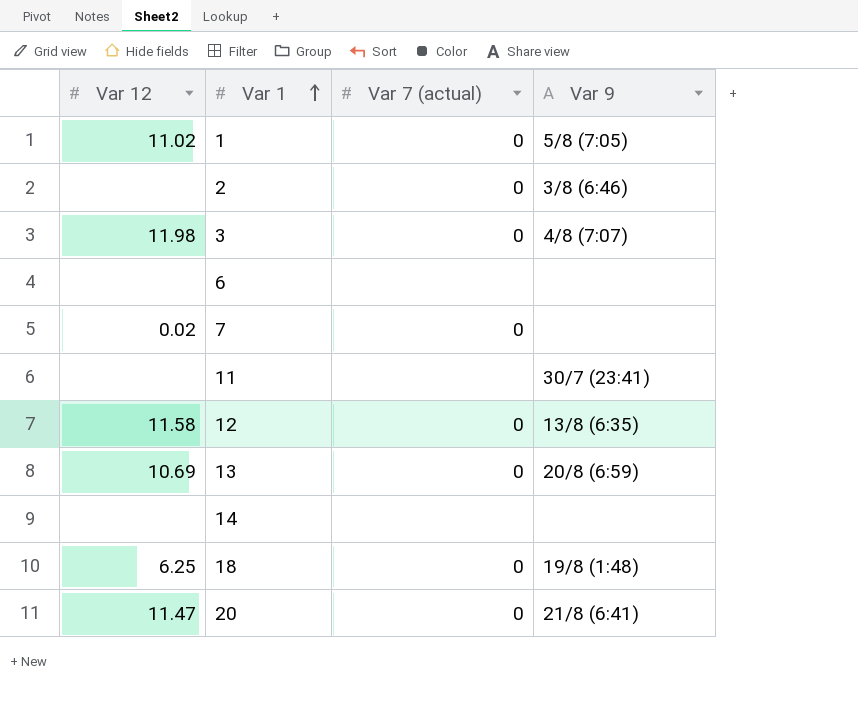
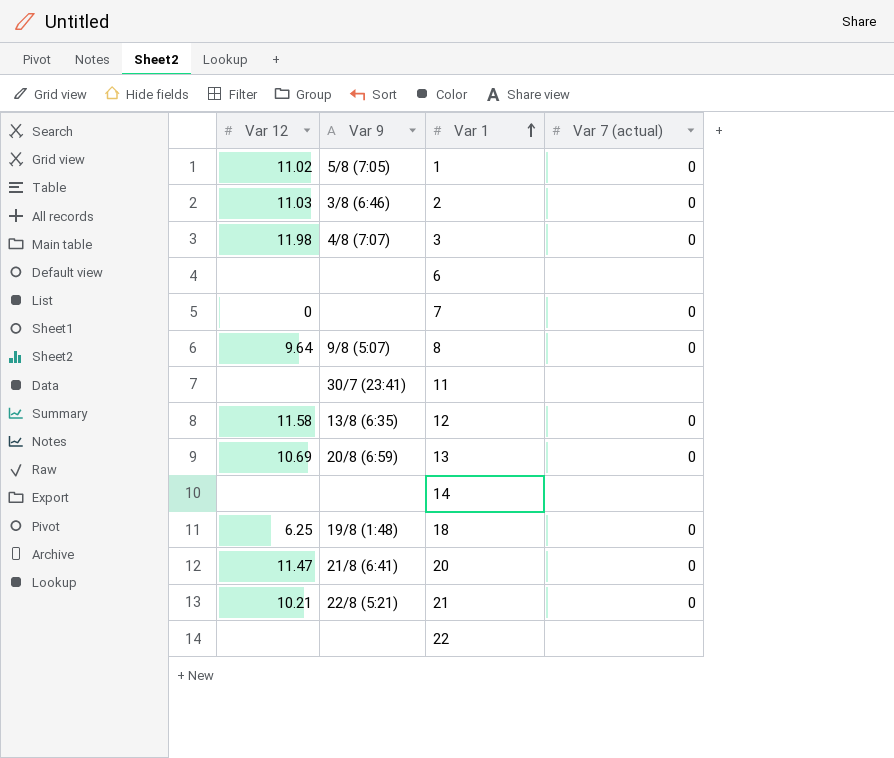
column Var 9 | position: 4 -> 2
2 | Var 12: none -> 11.03
7 | Var 12: 0.02 -> 0
row 8: none -> 9.64 | 9/8 (5:07) | 0
row 21: none -> 10.21 | 22/8 (5:21) | 0
row 22: none -> none | none | none

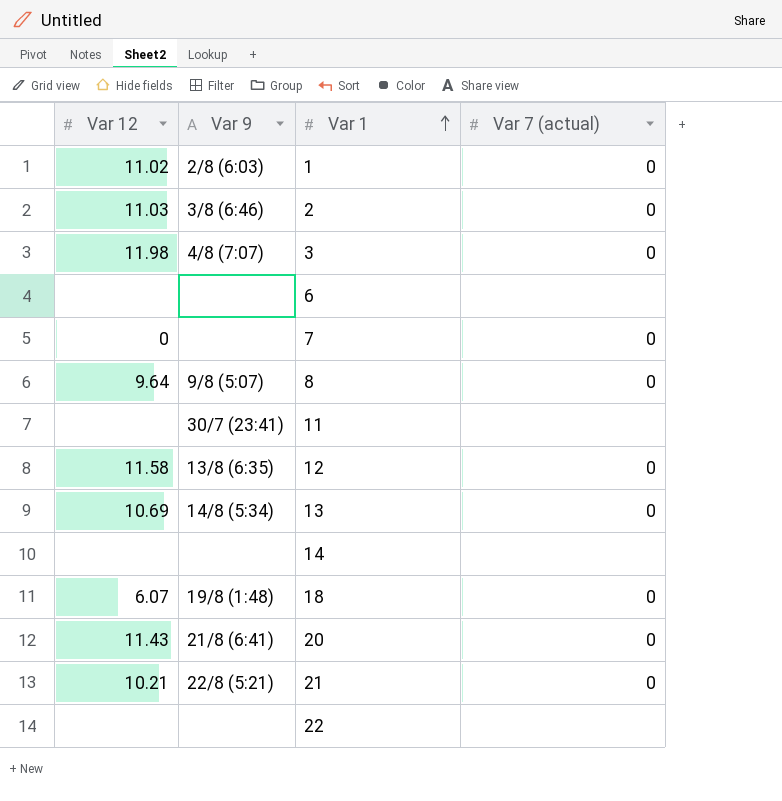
1 | Var 9: 5/8 (7:05) -> 2/8 (6:03)
13 | Var 9: 20/8 (6:59) -> 14/8 (5:34)
18 | Var 12: 6.25 -> 6.07
20 | Var 12: 11.47 -> 11.43

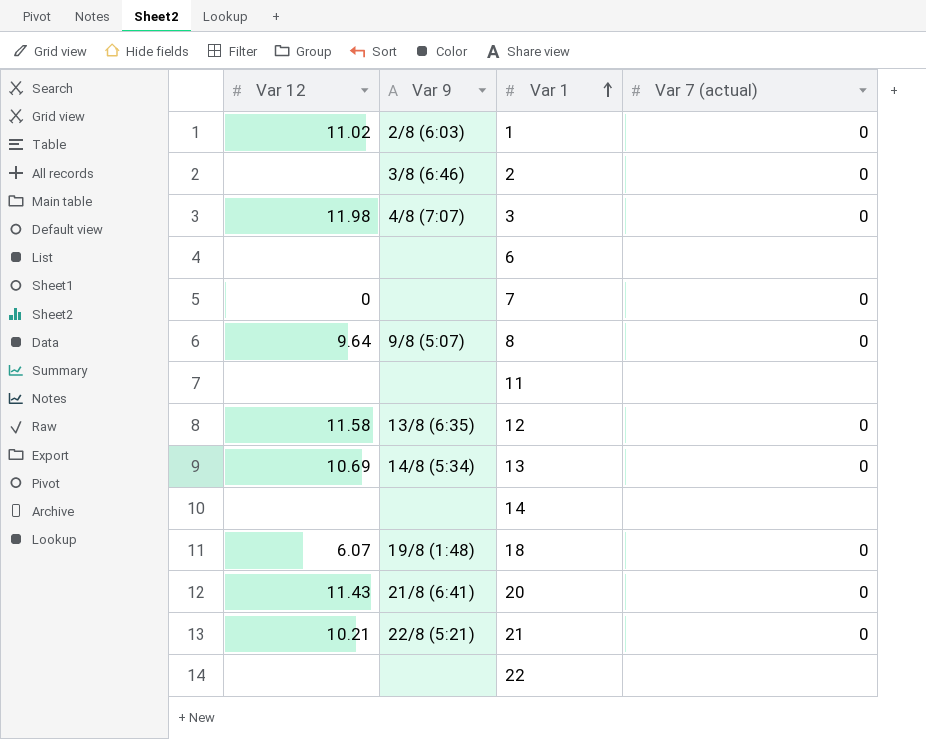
2 | Var 12: 11.03 -> none
11 | Var 9: 30/7 (23:41) -> none

